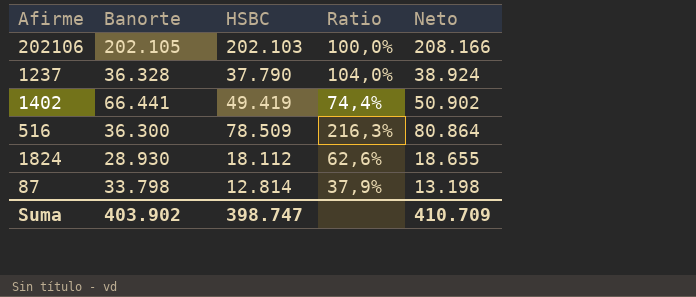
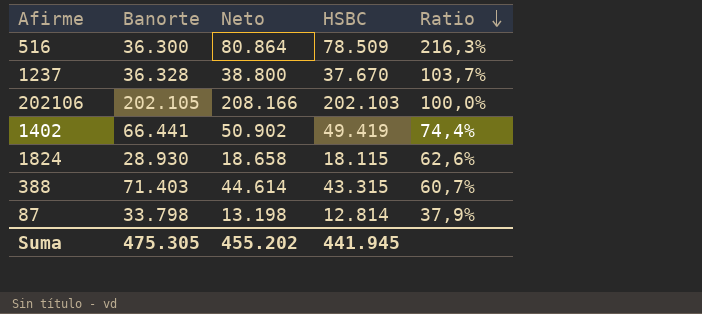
row order: none -> Ratio descending
column Neto | position: 5 -> 3
1237 | Neto: 38.924 -> 38.800
1237 | HSBC: 37.790 -> 37.670
1237 | Ratio: 104,0% -> 103,7%
1824 | Neto: 18.655 -> 18.658
1824 | HSBC: 18.112 -> 18.115
row 388: none -> 71.403 | 44.614 | 43.315 | 60,7%
Suma | Banorte: 403.902 -> 475.305
Suma | Neto: 410.709 -> 455.202
Suma | HSBC: 398.747 -> 441.945

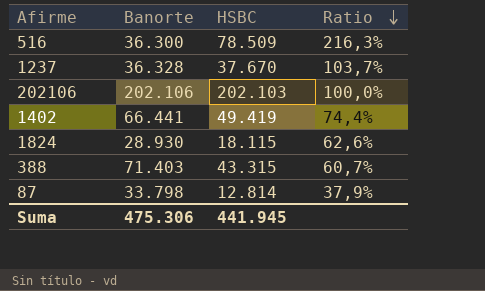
column Neto | formula: [HSBC] * 1,03 -> none
202106 | Banorte: 202.105 -> 202.106
Suma | Banorte: 475.305 -> 475.306

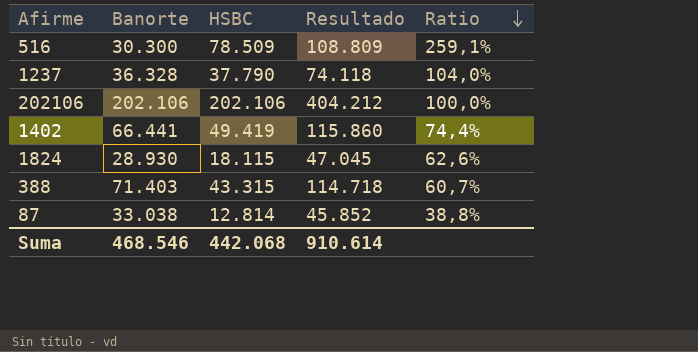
column Resultado | formula: none -> [Banorte] + [HSBC]
516 | Banorte: 36.300 -> 30.300
516 | Ratio: 216,3% -> 259,1%
1237 | HSBC: 37.670 -> 37.790
1237 | Ratio: 103,7% -> 104,0%
202106 | HSBC: 202.103 -> 202.106
87 | Banorte: 33.798 -> 33.038
87 | Ratio: 37,9% -> 38,8%
Suma | Banorte: 475.306 -> 468.546
Suma | HSBC: 441.945 -> 442.068

